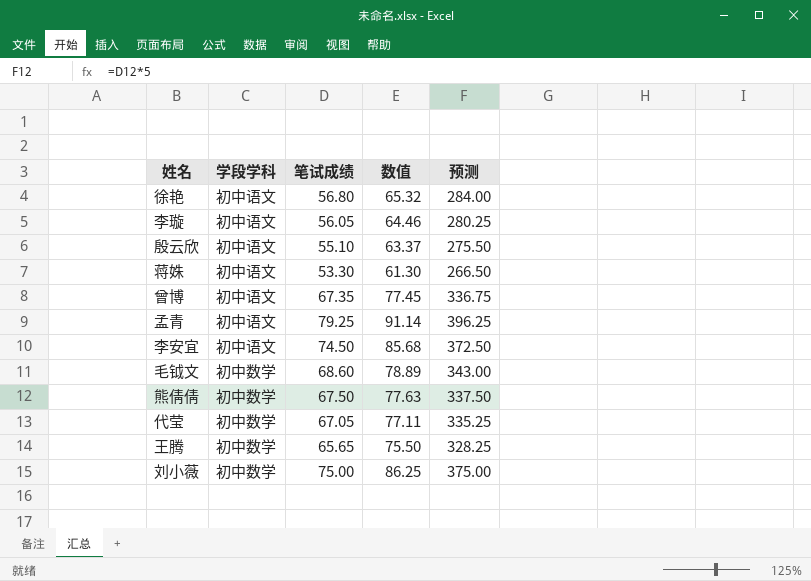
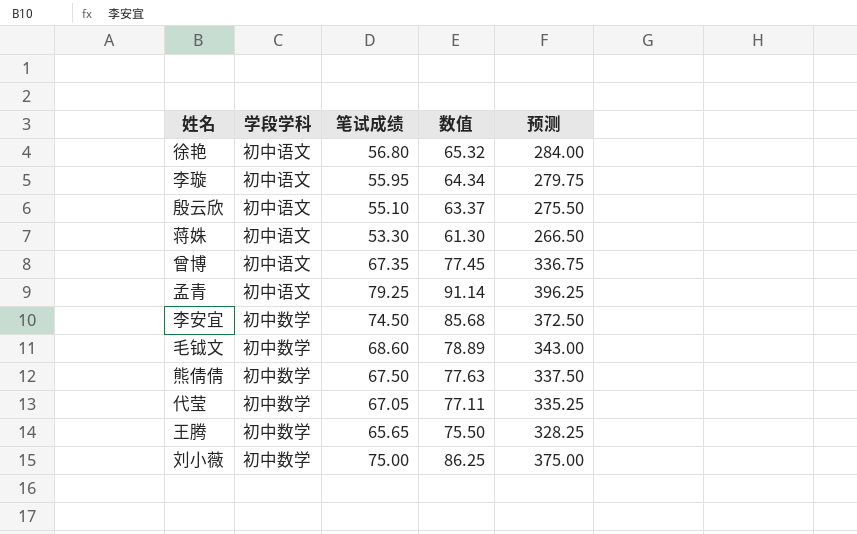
李璇 | 笔试成绩: 56.05 -> 55.95
李璇 | 数值: 64.46 -> 64.34
李璇 | 预测: 280.25 -> 279.75
李安宜 | 学段学科: 初中语文 -> 初中数学

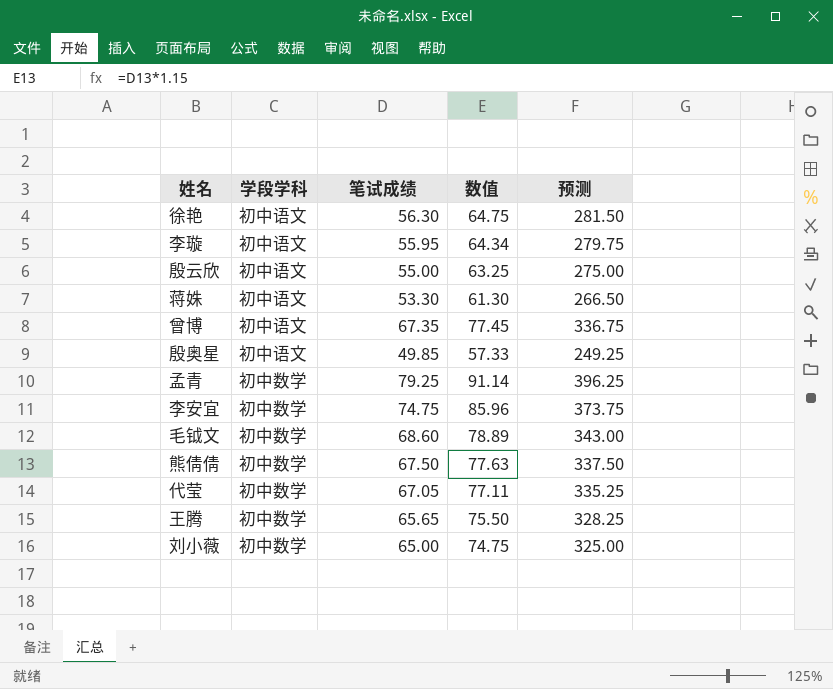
徐艳 | 笔试成绩: 56.80 -> 56.30
徐艳 | 数值: 65.32 -> 64.75
徐艳 | 预测: 284.00 -> 281.50
殷云欣 | 笔试成绩: 55.10 -> 55.00
殷云欣 | 数值: 63.37 -> 63.25
殷云欣 | 预测: 275.50 -> 275.00
row 殷奥星: none -> 初中语文 | 49.85 | 57.33 | 249.25
孟青 | 学段学科: 初中语文 -> 初中数学
李安宜 | 笔试成绩: 74.50 -> 74.75
李安宜 | 数值: 85.68 -> 85.96
李安宜 | 预测: 372.50 -> 373.75
刘小薇 | 笔试成绩: 75.00 -> 65.00
刘小薇 | 数值: 86.25 -> 74.75
刘小薇 | 预测: 375.00 -> 325.00

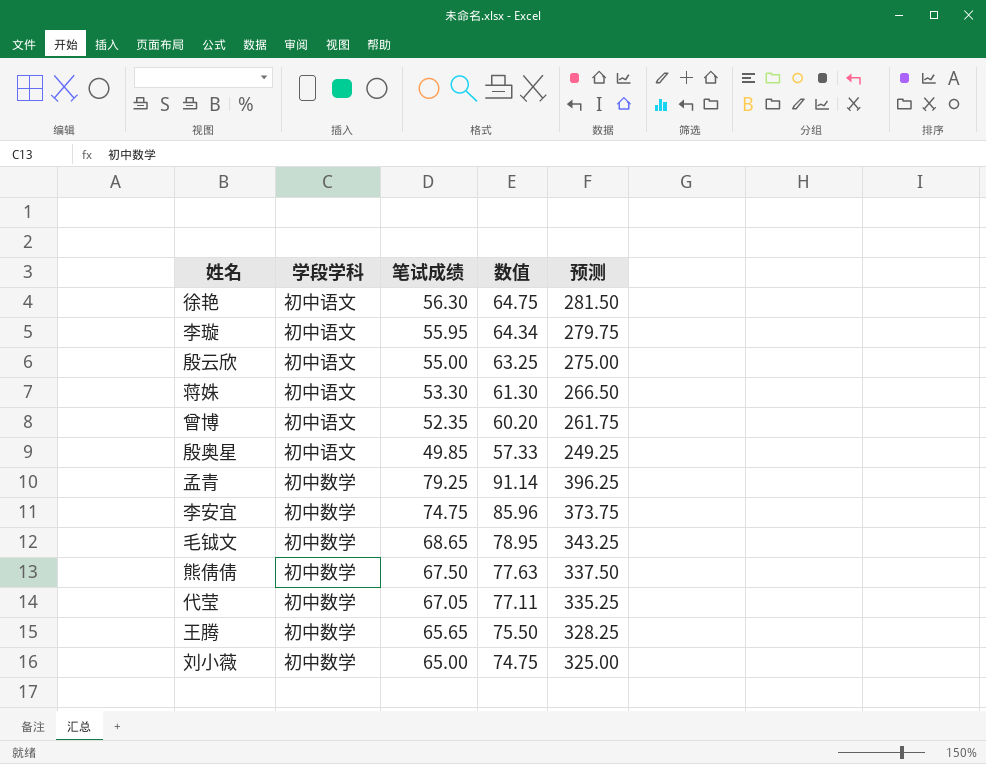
曾博 | 笔试成绩: 67.35 -> 52.35
曾博 | 数值: 77.45 -> 60.20
曾博 | 预测: 336.75 -> 261.75
毛钺文 | 笔试成绩: 68.60 -> 68.65
毛钺文 | 数值: 78.89 -> 78.95
毛钺文 | 预测: 343.00 -> 343.25

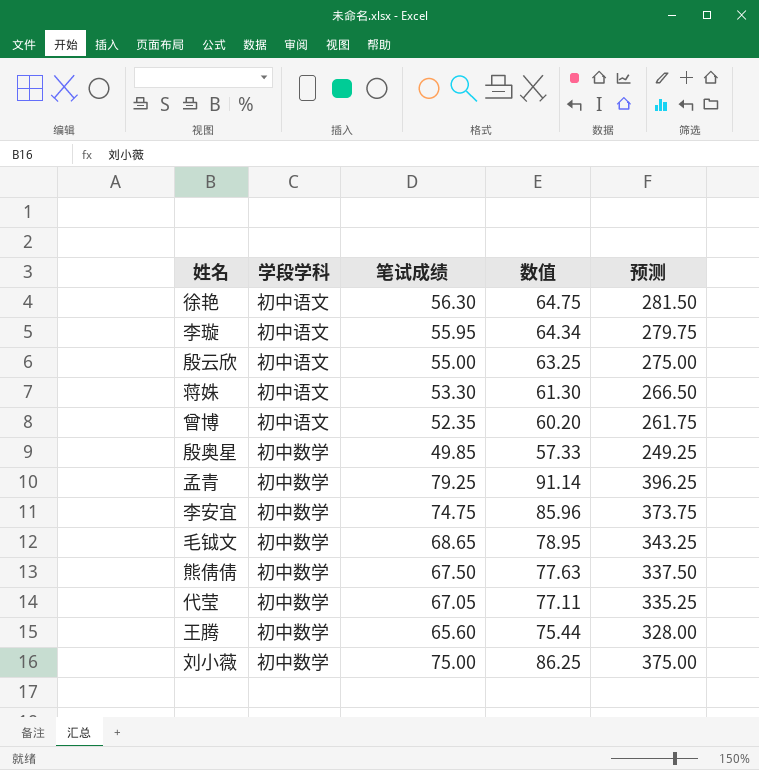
殷奥星 | 学段学科: 初中语文 -> 初中数学
王腾 | 笔试成绩: 65.65 -> 65.60
王腾 | 数值: 75.50 -> 75.44
王腾 | 预测: 328.25 -> 328.00
刘小薇 | 笔试成绩: 65.00 -> 75.00
刘小薇 | 数值: 74.75 -> 86.25
刘小薇 | 预测: 325.00 -> 375.00

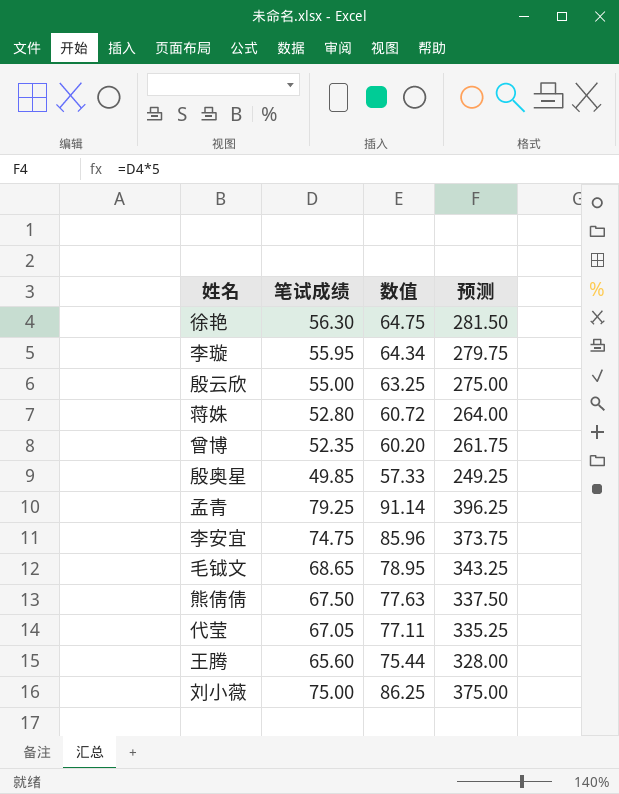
column 学段学科 | position: 2 -> none
蒋姝 | 笔试成绩: 53.30 -> 52.80
蒋姝 | 数值: 61.30 -> 60.72
蒋姝 | 预测: 266.50 -> 264.00

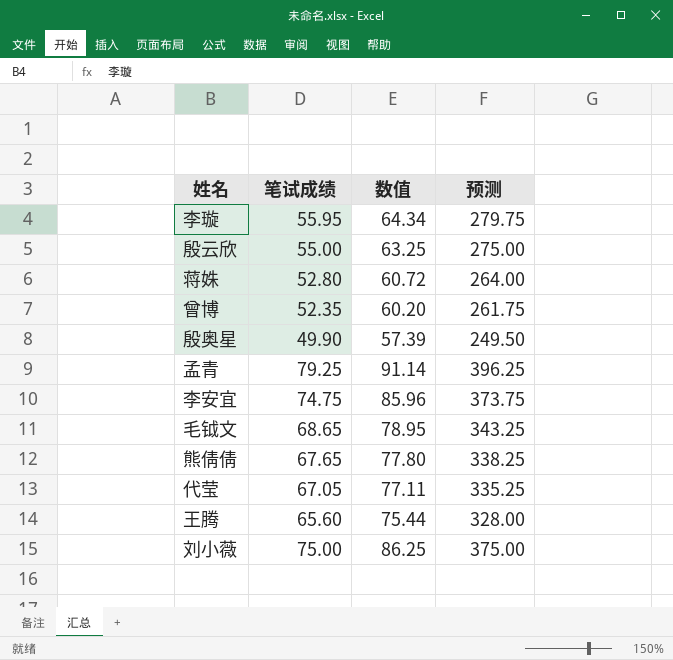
row 徐艳: 56.30 | 64.75 | 281.50 -> none
殷奥星 | 笔试成绩: 49.85 -> 49.90
殷奥星 | 数值: 57.33 -> 57.39
殷奥星 | 预测: 249.25 -> 249.50
熊倩倩 | 笔试成绩: 67.50 -> 67.65
熊倩倩 | 数值: 77.63 -> 77.80
熊倩倩 | 预测: 337.50 -> 338.25

